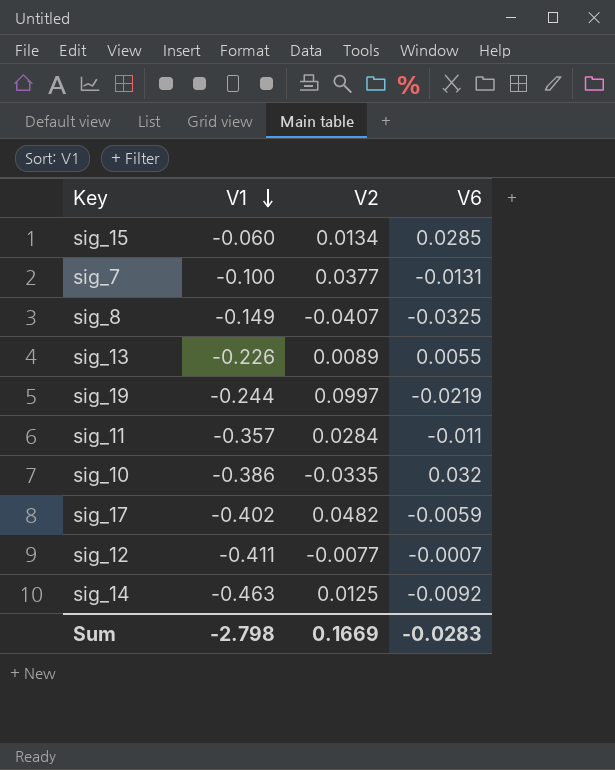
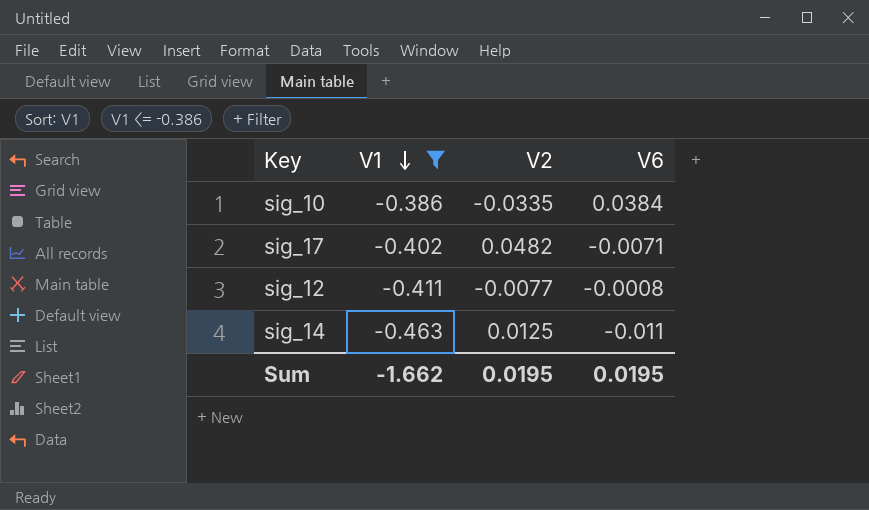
filter: none -> V1 <= -0.386
sig_10 | V6: 0.032 -> 0.0384
sig_17 | V6: -0.0059 -> -0.0071
sig_12 | V6: -0.0007 -> -0.0008
sig_14 | V6: -0.0092 -> -0.011
Sum | V1: -2.798 -> -1.662
Sum | V2: 0.1669 -> 0.0195
Sum | V6: -0.0283 -> 0.0195

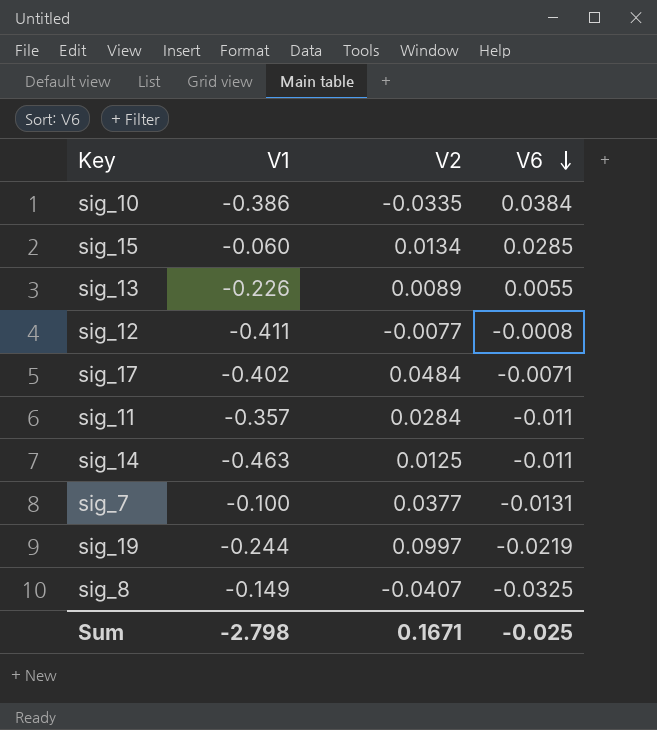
filter: V1 <= -0.386 -> none
row order: V1 descending -> V6 descending
sig_17 | V2: 0.0482 -> 0.0484
Sum | V1: -1.662 -> -2.798
Sum | V2: 0.0195 -> 0.1671
Sum | V6: 0.0195 -> -0.025

